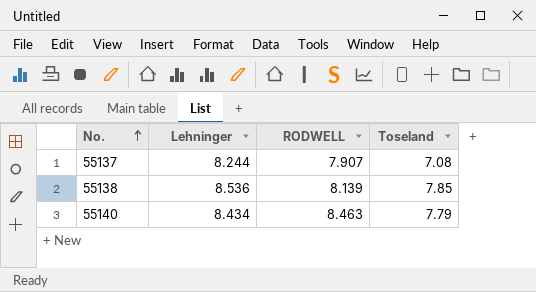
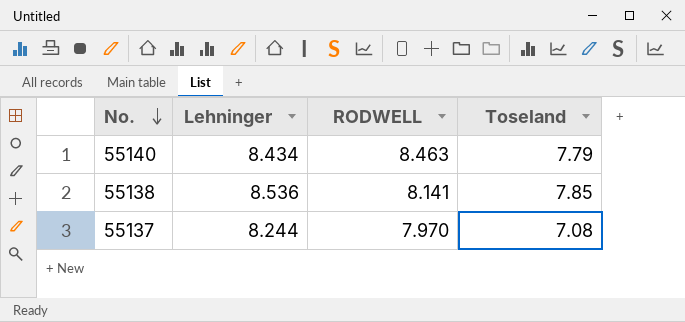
row order: No. ascending -> No. descending
55138 | RODWELL: 8.139 -> 8.141
55137 | RODWELL: 7.907 -> 7.970

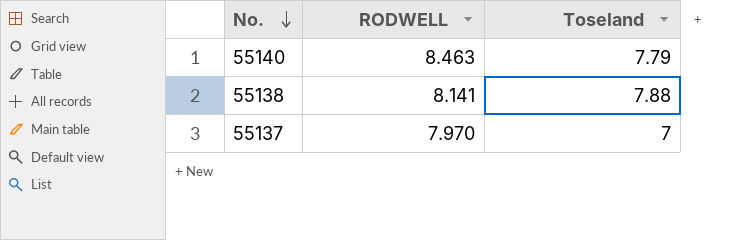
column Lehninger | position: 2 -> none
55138 | Toseland: 7.85 -> 7.88
55137 | Toseland: 7.08 -> 7

